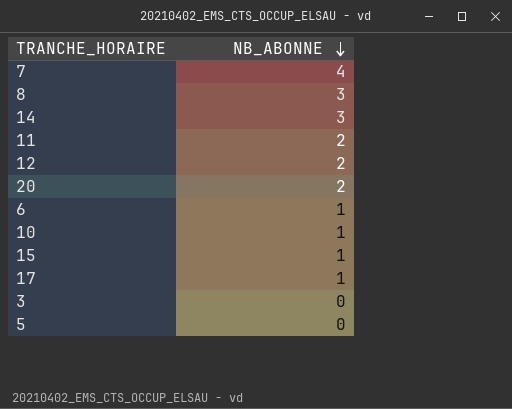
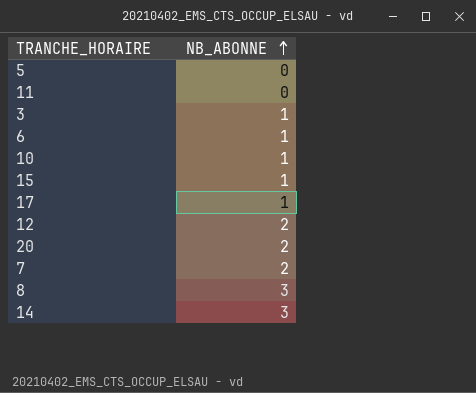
row order: NB_ABONNE descending -> NB_ABONNE ascending
11 | NB_ABONNE: 2 -> 0
3 | NB_ABONNE: 0 -> 1
7 | NB_ABONNE: 4 -> 2

